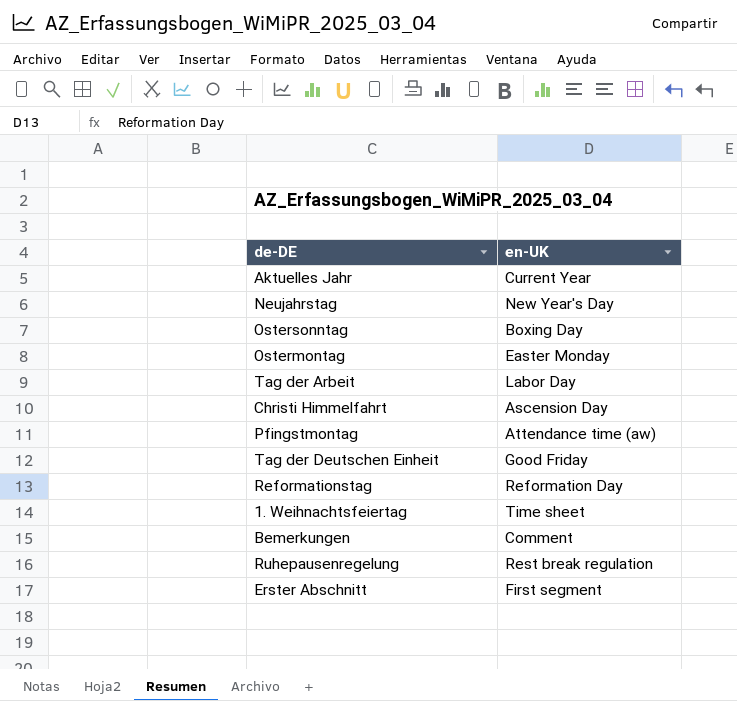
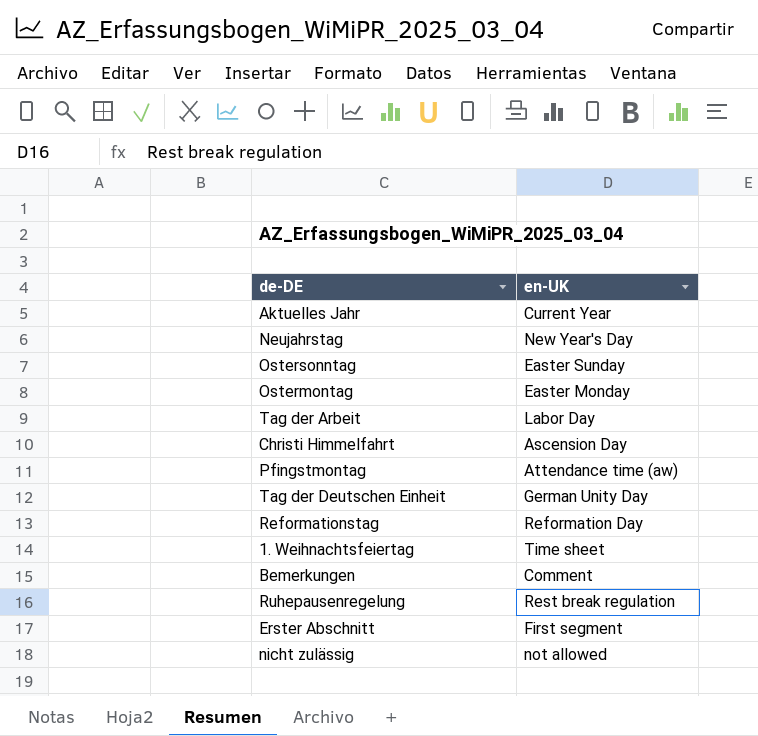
Ostersonntag | en-UK: Boxing Day -> Easter Sunday
Tag der Deutschen Einheit | en-UK: Good Friday -> German Unity Day
row nicht zulässig: none -> not allowed

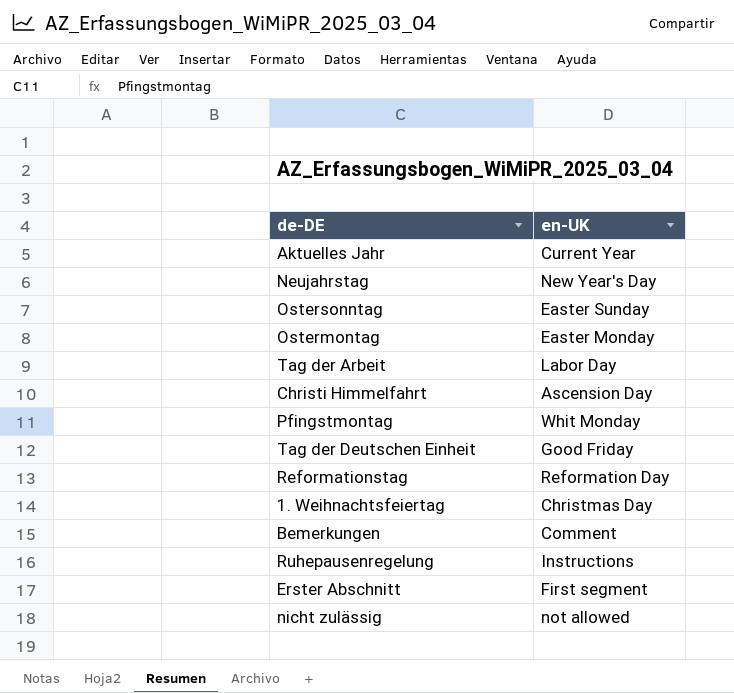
Pfingstmontag | en-UK: Attendance time (aw) -> Whit Monday
Tag der Deutschen Einheit | en-UK: German Unity Day -> Good Friday
1. Weihnachtsfeiertag | en-UK: Time sheet -> Christmas Day
Ruhepausenregelung | en-UK: Rest break regulation -> Instructions

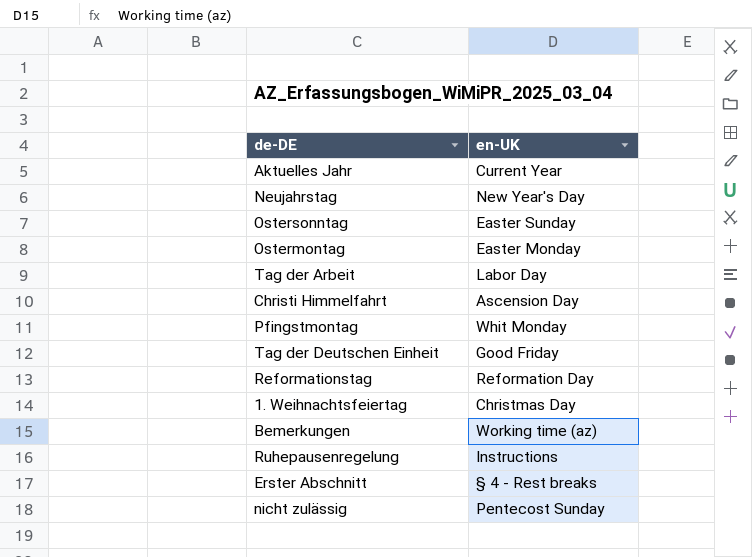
Bemerkungen | en-UK: Comment -> Working time (az)
Erster Abschnitt | en-UK: First segment -> § 4 - Rest breaks
nicht zulässig | en-UK: not allowed -> Pentecost Sunday

